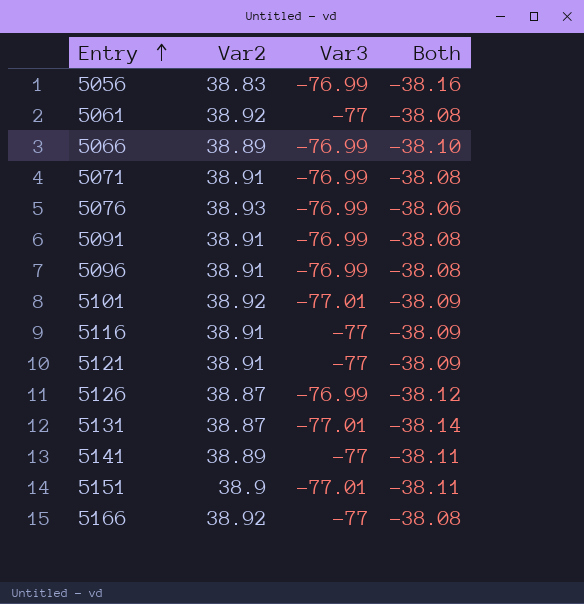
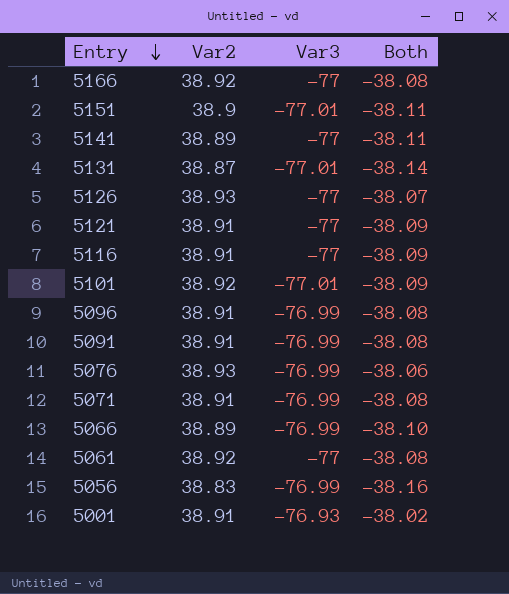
row order: Entry ascending -> Entry descending
5126 | Var2: 38.87 -> 38.93
5126 | Var3: -76.99 -> -77
5126 | Both: -38.12 -> -38.07
row 5001: none -> 38.91 | -76.93 | -38.02

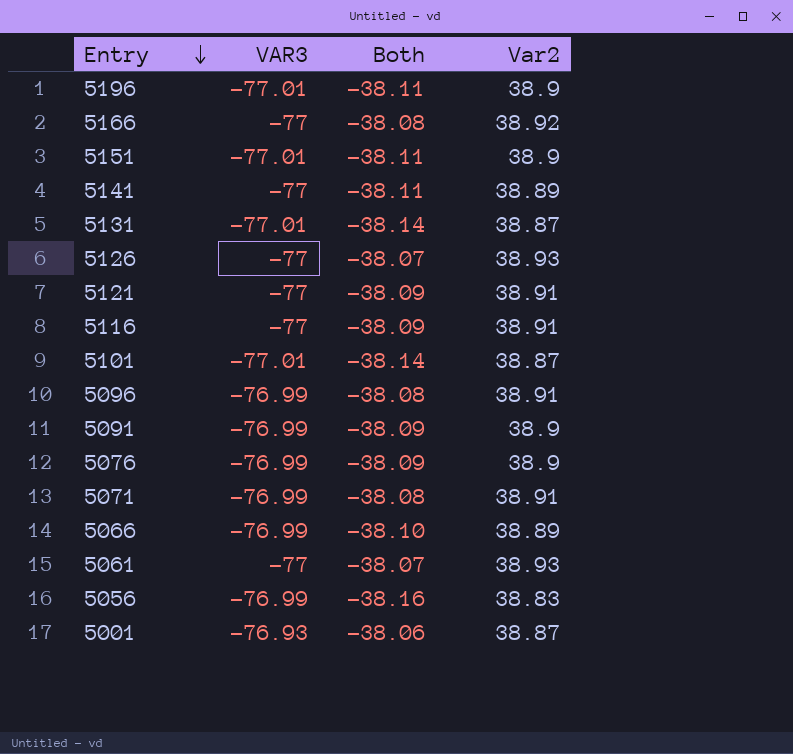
column name: Var3 -> VAR3
column Var2 | position: 2 -> 4
row 5196: none -> -77.01 | -38.11 | 38.9
5101 | Both: -38.09 -> -38.14
5101 | Var2: 38.92 -> 38.87
5091 | Both: -38.08 -> -38.09
5091 | Var2: 38.91 -> 38.9
5076 | Both: -38.06 -> -38.09
5076 | Var2: 38.93 -> 38.9
5061 | Both: -38.08 -> -38.07
5061 | Var2: 38.92 -> 38.93
5001 | Both: -38.02 -> -38.06
5001 | Var2: 38.91 -> 38.87

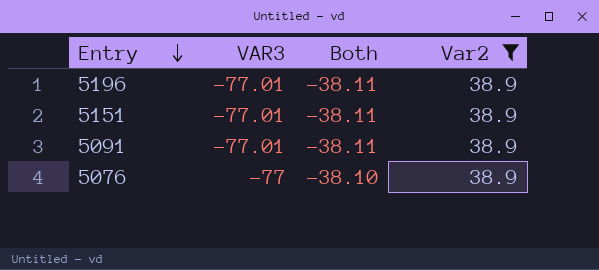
filter: none -> Var2 = 38.9
5091 | VAR3: -76.99 -> -77.01
5091 | Both: -38.09 -> -38.11
5076 | VAR3: -76.99 -> -77
5076 | Both: -38.09 -> -38.10

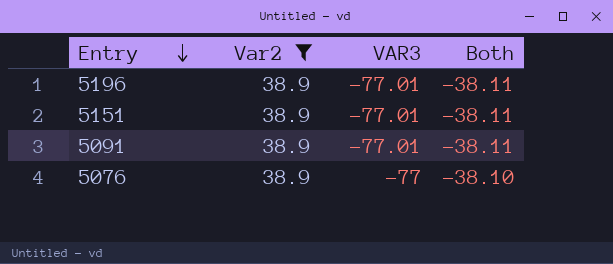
column Var2 | position: 4 -> 2

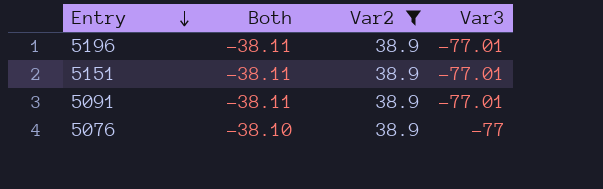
column Both | position: 4 -> 2
column name: VAR3 -> Var3

